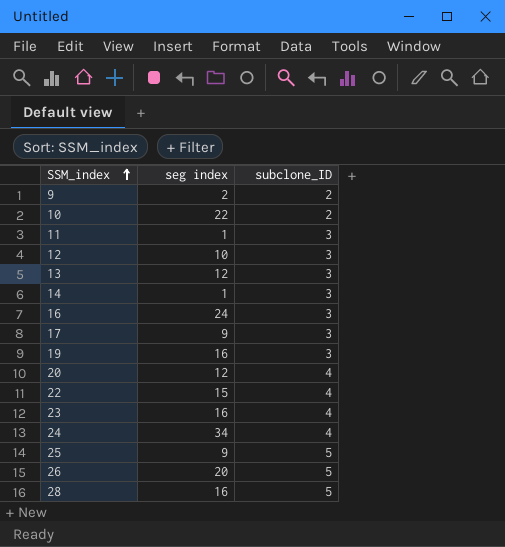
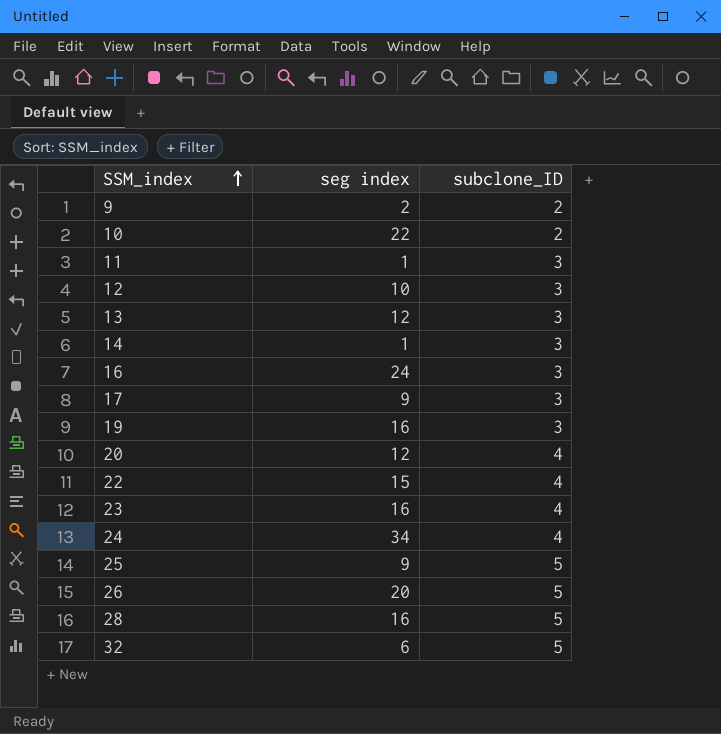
row 32: none -> 6 | 5

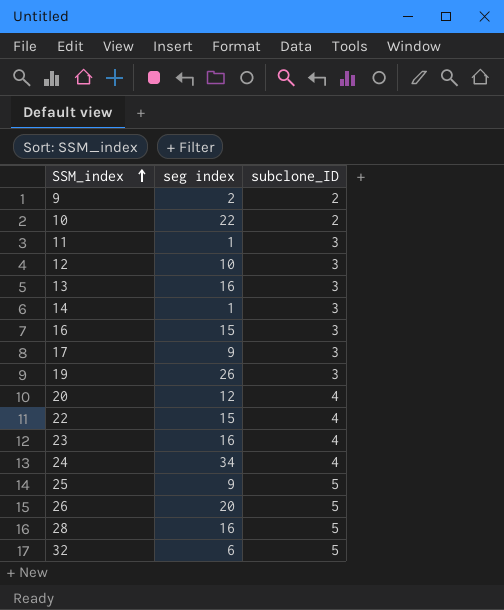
13 | seg index: 12 -> 16
16 | seg index: 24 -> 15
19 | seg index: 16 -> 26

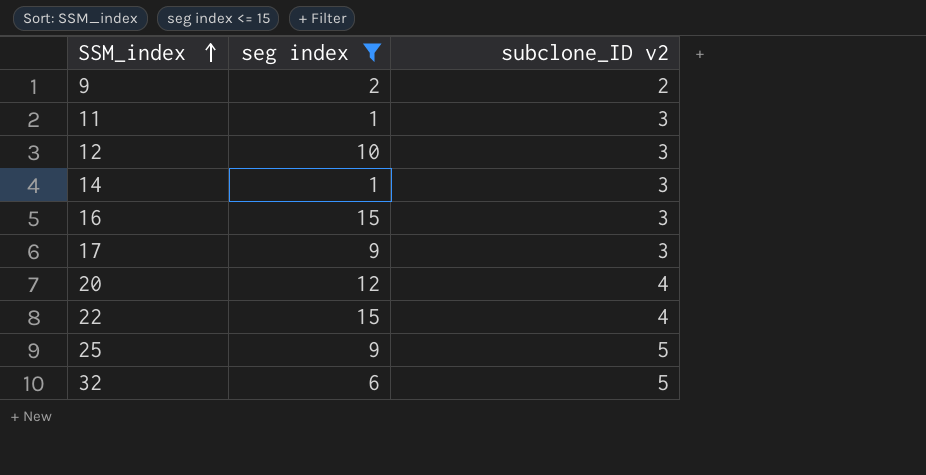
filter: none -> seg index <= 15
column name: subclone_ID -> subclone_ID v2

